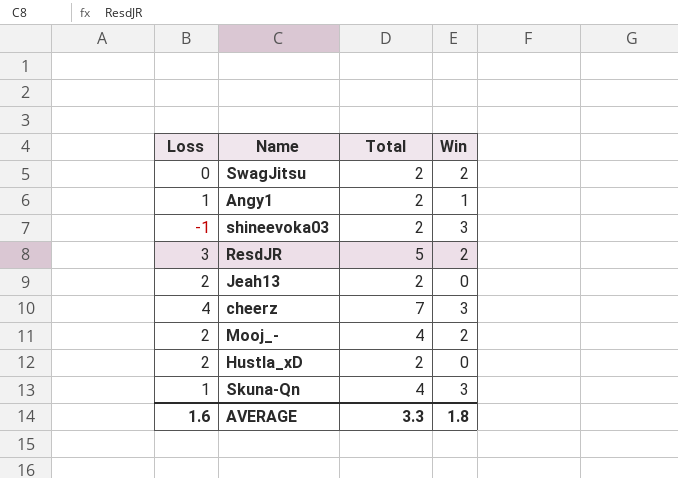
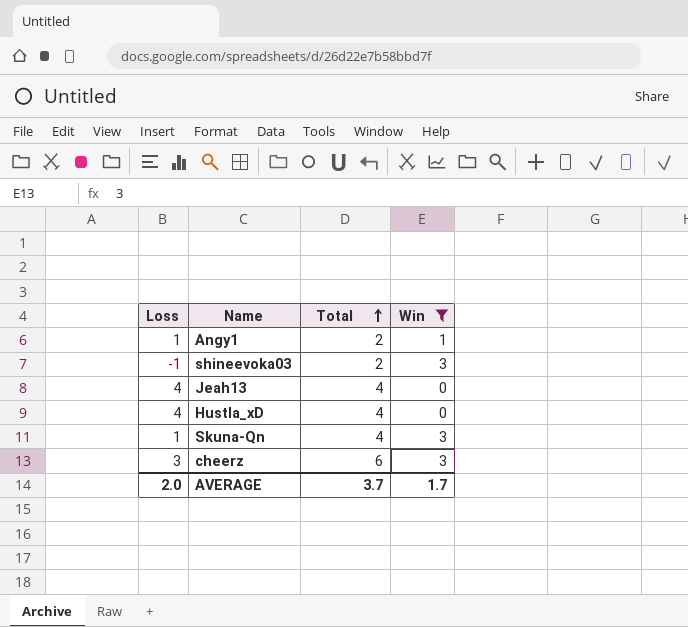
filter: none -> Win != 2
row order: none -> Total ascending
Jeah13 | Loss: 2 -> 4
Jeah13 | Total: 2 -> 4
Hustla_xD | Loss: 2 -> 4
Hustla_xD | Total: 2 -> 4
cheerz | Loss: 4 -> 3
cheerz | Total: 7 -> 6
AVERAGE | Loss: 1.6 -> 2.0
AVERAGE | Total: 3.3 -> 3.7
AVERAGE | Win: 1.8 -> 1.7

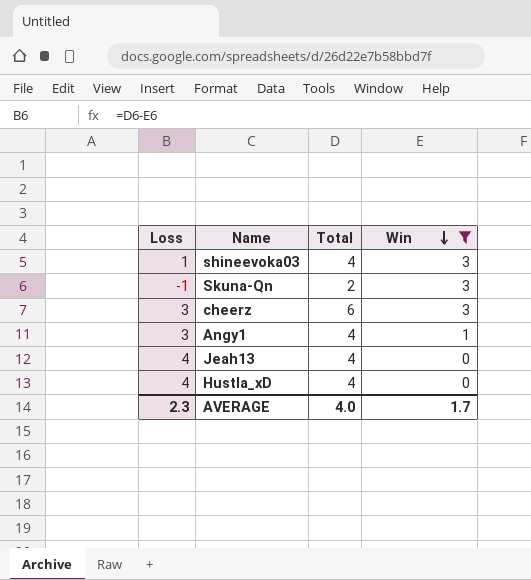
row order: Total ascending -> Win descending
shineevoka03 | Loss: -1 -> 1
shineevoka03 | Total: 2 -> 4
Skuna-Qn | Loss: 1 -> -1
Skuna-Qn | Total: 4 -> 2
Angy1 | Loss: 1 -> 3
Angy1 | Total: 2 -> 4
AVERAGE | Loss: 2.0 -> 2.3
AVERAGE | Total: 3.7 -> 4.0

